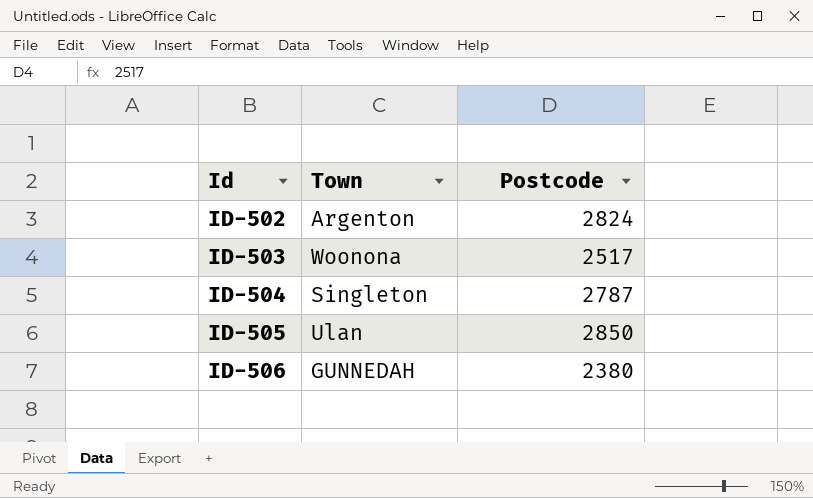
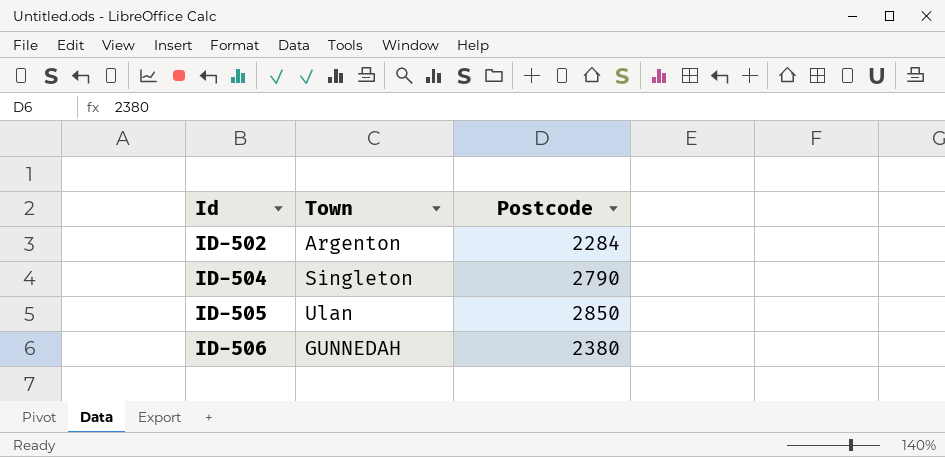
row ID-503: Woonona | 2517 -> none
ID-502 | Postcode: 2824 -> 2284
ID-504 | Postcode: 2787 -> 2790

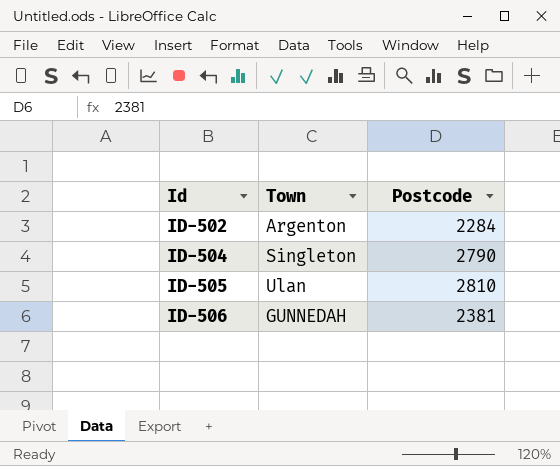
ID-505 | Postcode: 2850 -> 2810
ID-506 | Postcode: 2380 -> 2381

